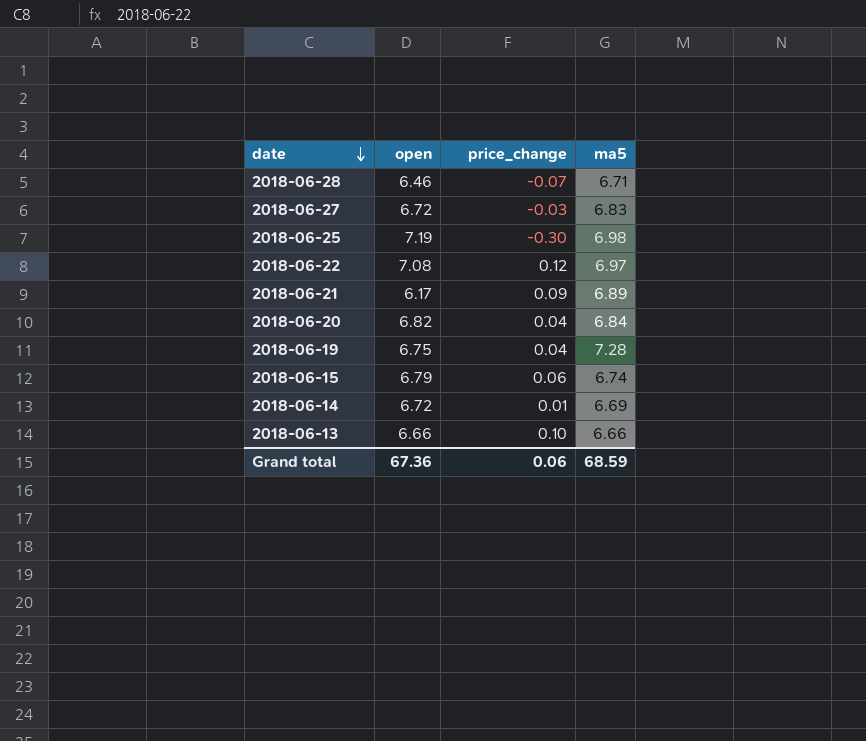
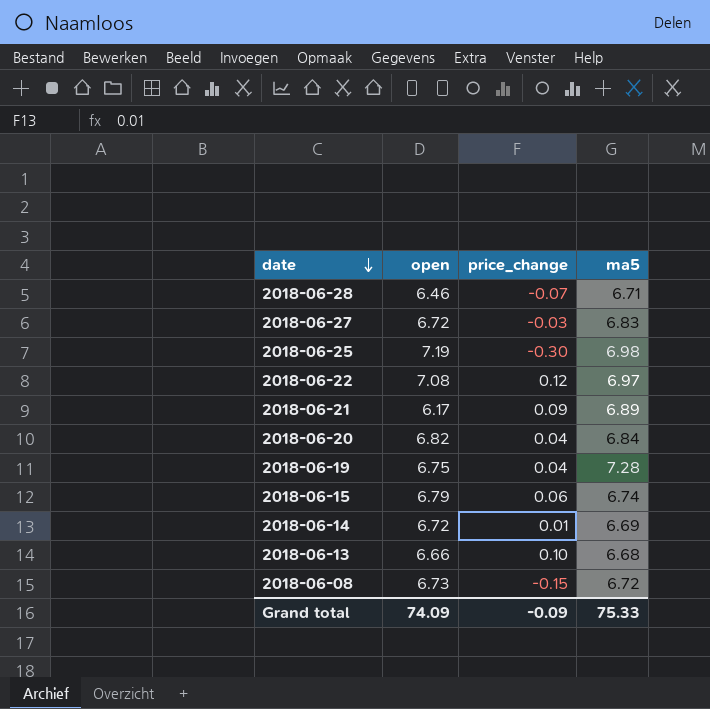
2018-06-13 | ma5: 6.66 -> 6.68
row 2018-06-08: none -> 6.73 | -0.15 | 6.72
Grand total | open: 67.36 -> 74.09
Grand total | price_change: 0.06 -> -0.09
Grand total | ma5: 68.59 -> 75.33

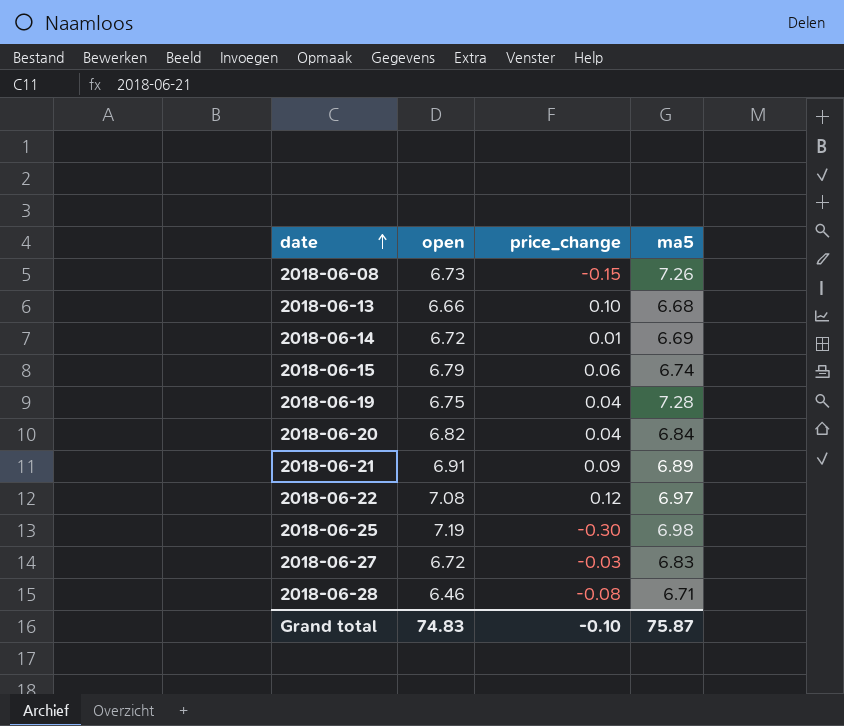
row order: date descending -> date ascending
2018-06-08 | ma5: 6.72 -> 7.26
2018-06-21 | open: 6.17 -> 6.91
2018-06-28 | price_change: -0.07 -> -0.08
Grand total | open: 74.09 -> 74.83
Grand total | price_change: -0.09 -> -0.10
Grand total | ma5: 75.33 -> 75.87

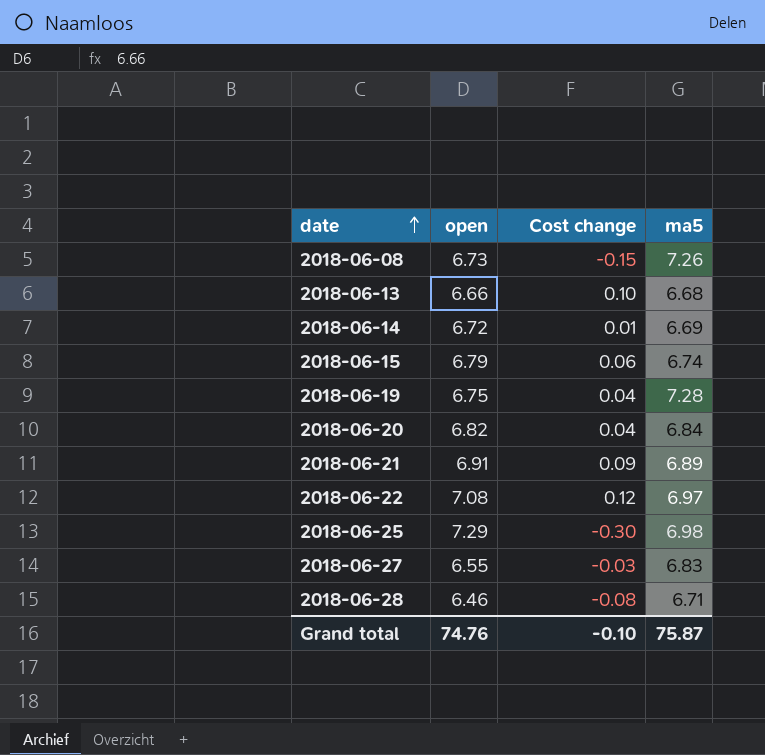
column name: price_change -> Cost change
2018-06-25 | open: 7.19 -> 7.29
2018-06-27 | open: 6.72 -> 6.55
Grand total | open: 74.83 -> 74.76

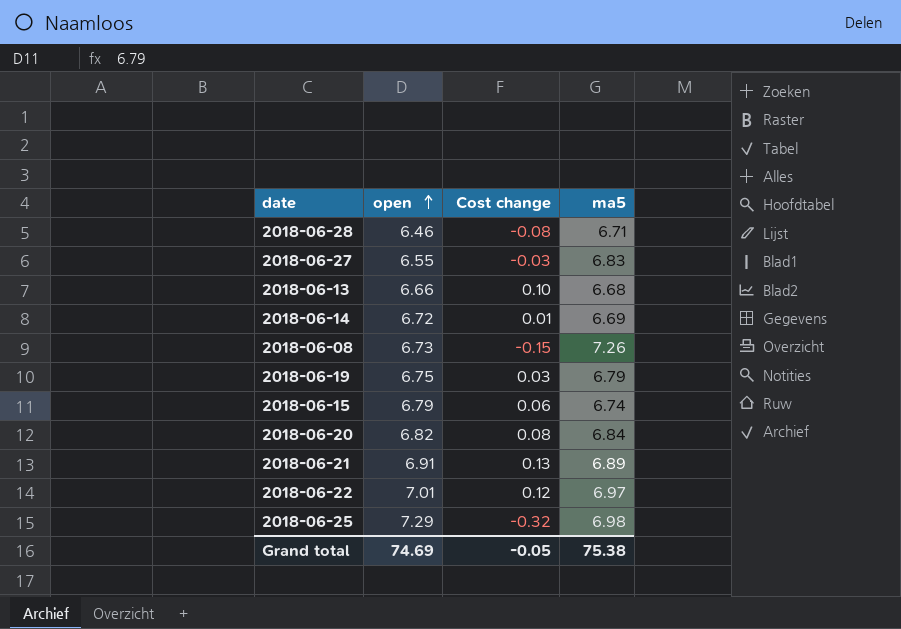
row order: date ascending -> open ascending
2018-06-19 | Cost change: 0.04 -> 0.03
2018-06-19 | ma5: 7.28 -> 6.79
2018-06-20 | Cost change: 0.04 -> 0.08
2018-06-21 | Cost change: 0.09 -> 0.13
2018-06-22 | open: 7.08 -> 7.01
2018-06-25 | Cost change: -0.30 -> -0.32
Grand total | open: 74.76 -> 74.69
Grand total | Cost change: -0.10 -> -0.05
Grand total | ma5: 75.87 -> 75.38

